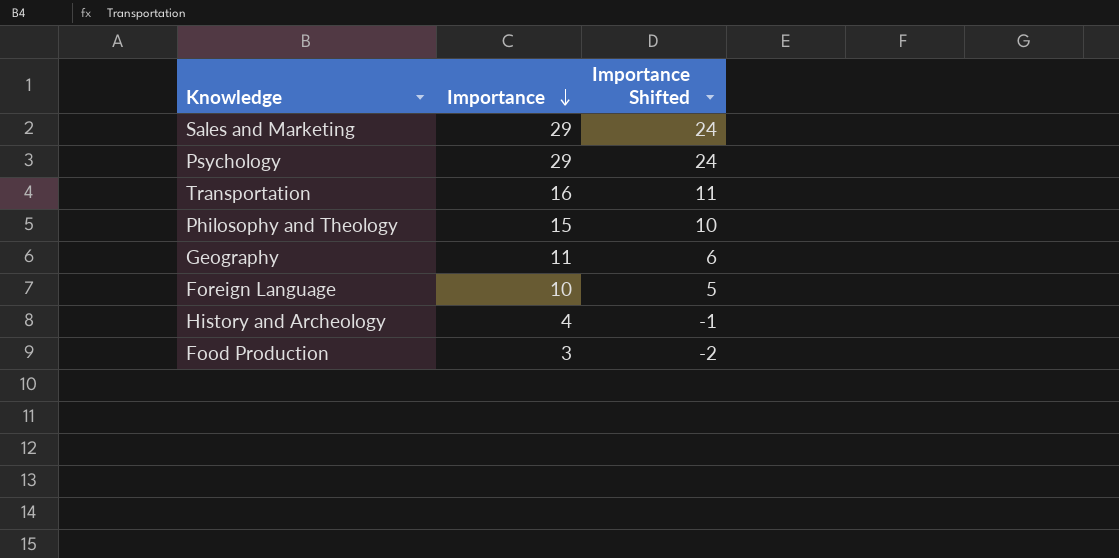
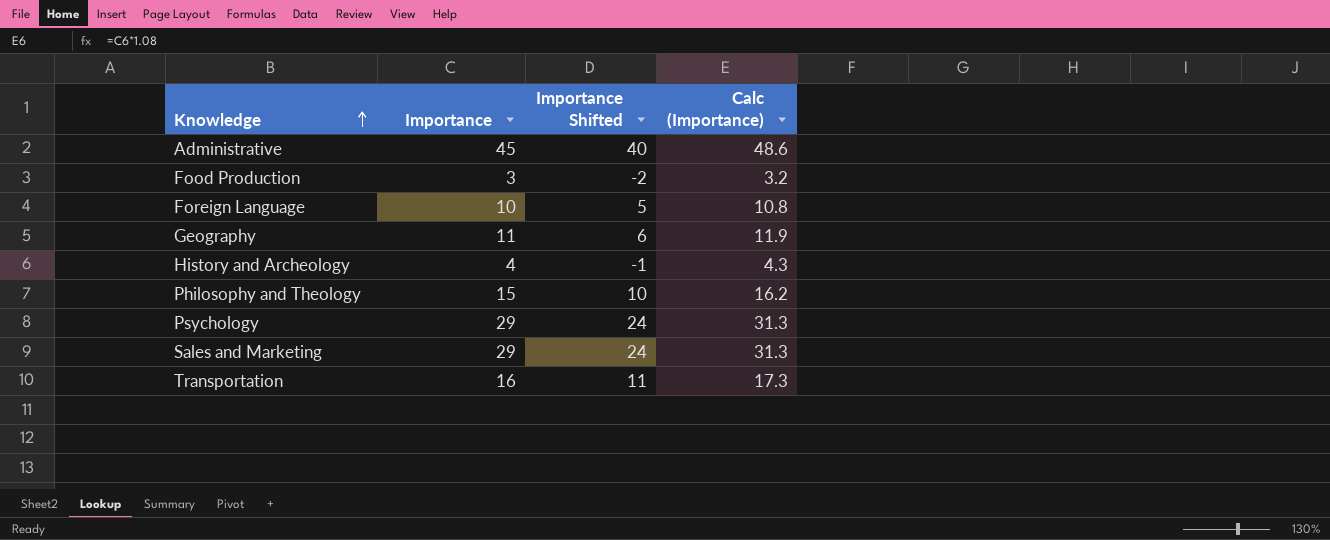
row order: Importance descending -> Knowledge ascending
column Calc (Importance) | formula: none -> [Importance] * 1.08
row Administrative: none -> 45 | 40 | 48.6

